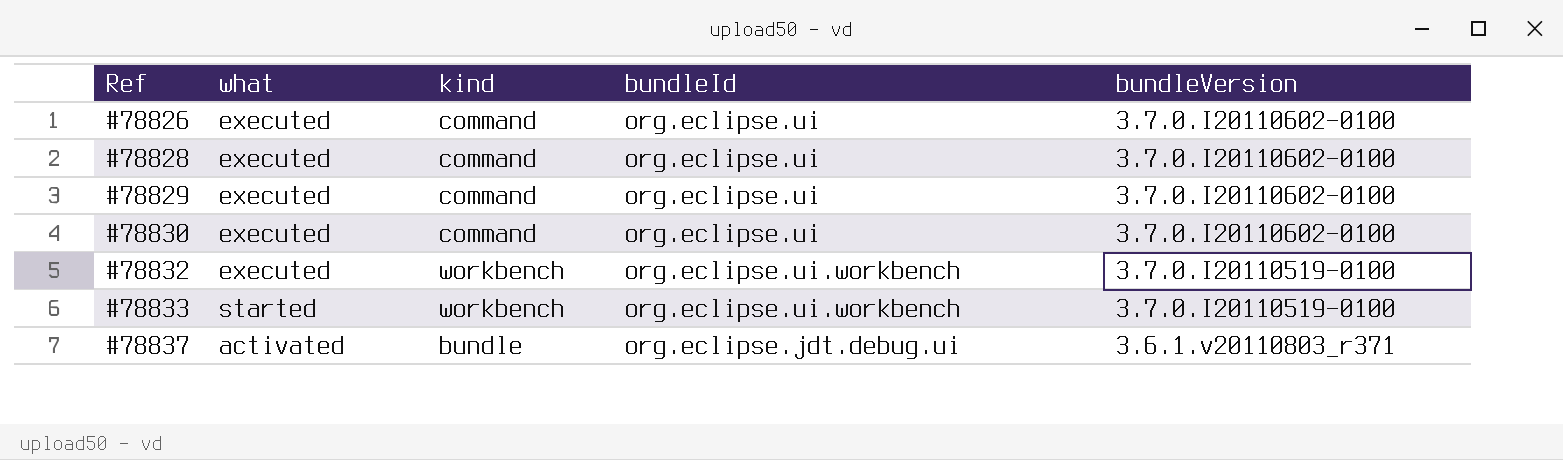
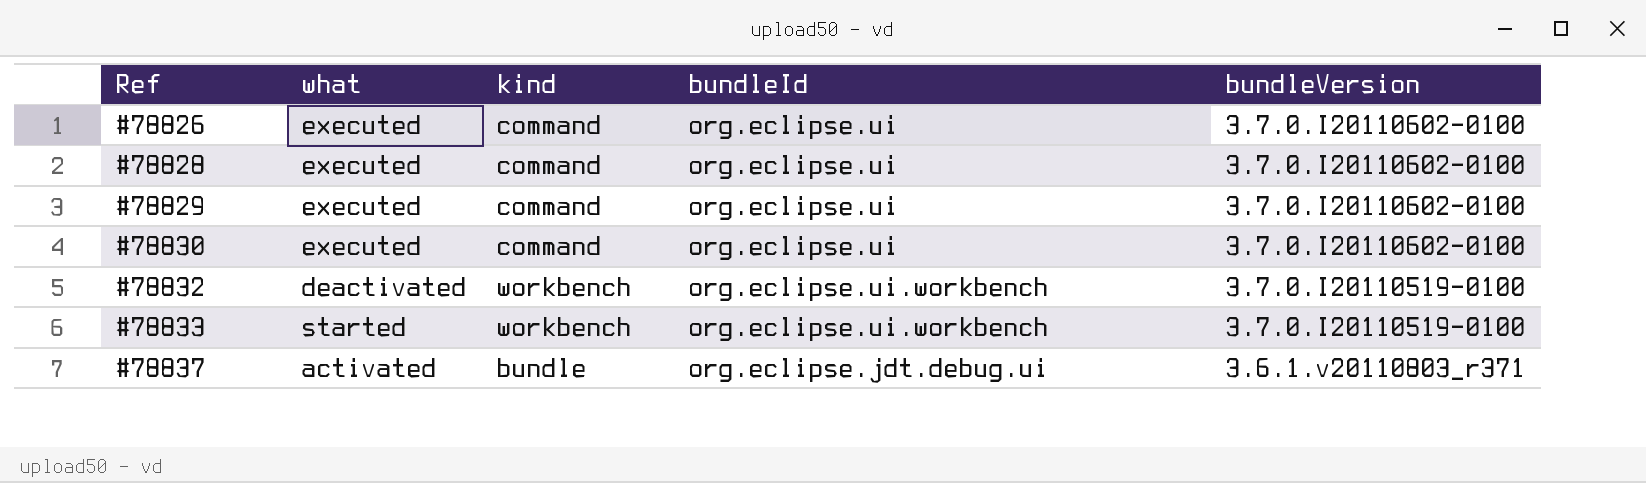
#78832 | what: executed -> deactivated

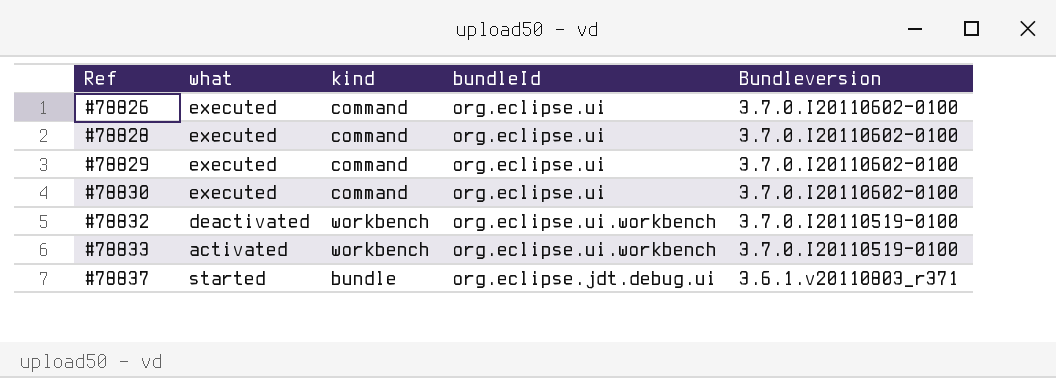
column name: bundleVersion -> Bundleversion
#78833 | what: started -> activated
#78837 | what: activated -> started

